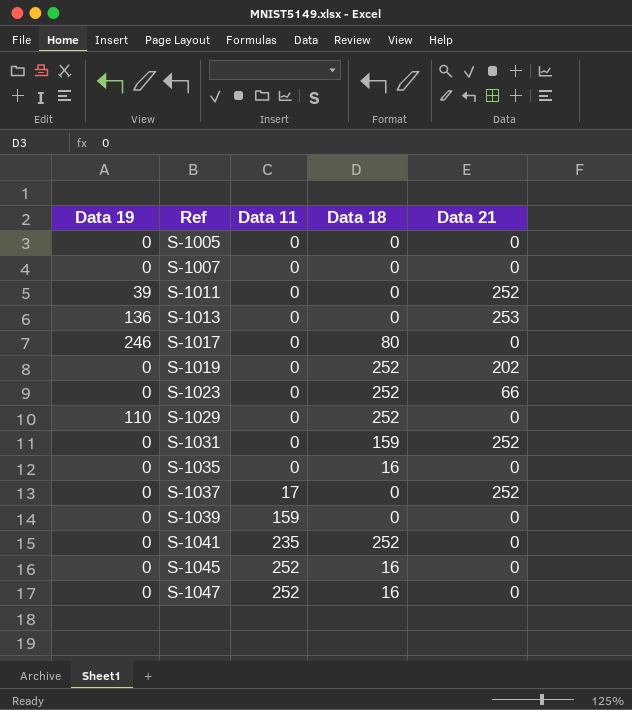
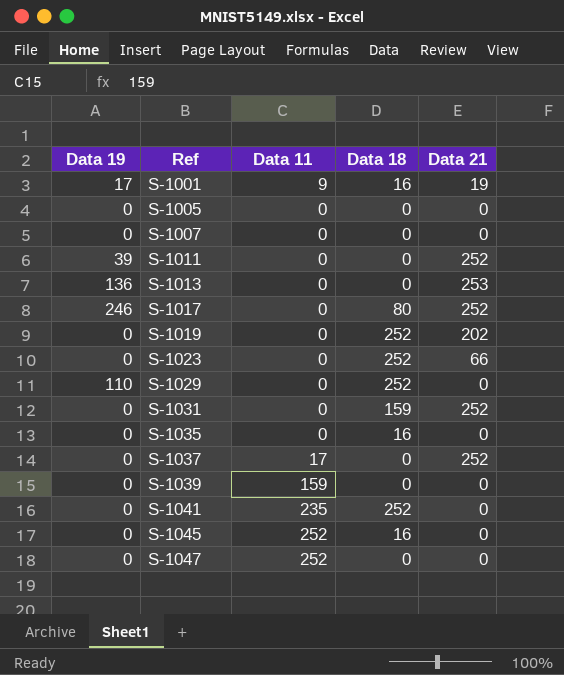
row S-1001: none -> 17 | 9 | 16 | 19
S-1017 | Data 21: 0 -> 252
S-1047 | Data 18: 16 -> 0

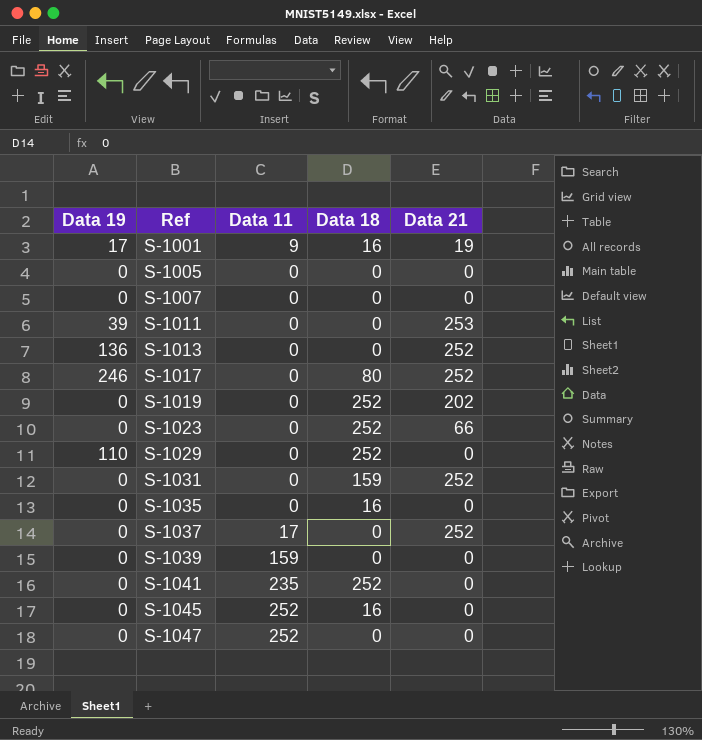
S-1011 | Data 21: 252 -> 253
S-1013 | Data 21: 253 -> 252

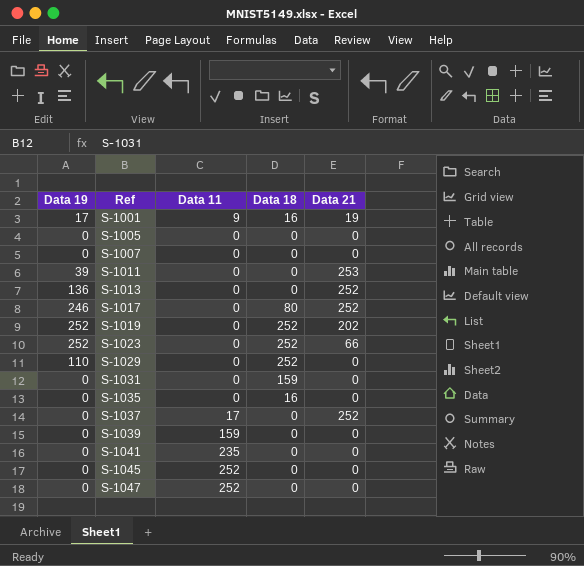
S-1019 | Data 19: 0 -> 252
S-1023 | Data 19: 0 -> 252
S-1031 | Data 21: 252 -> 0
S-1041 | Data 18: 252 -> 0
S-1045 | Data 18: 16 -> 0

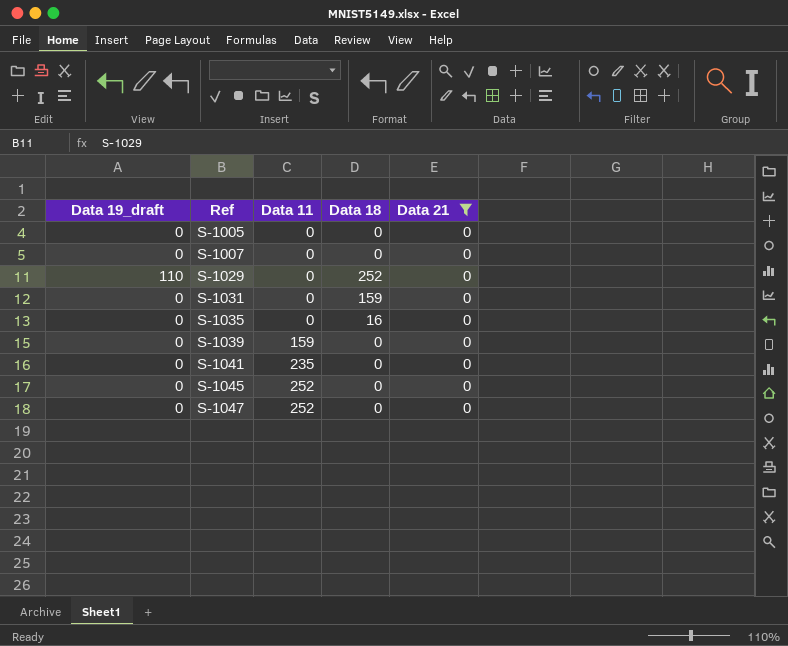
filter: none -> Data 21 = 0
column name: Data 19 -> Data 19_draft

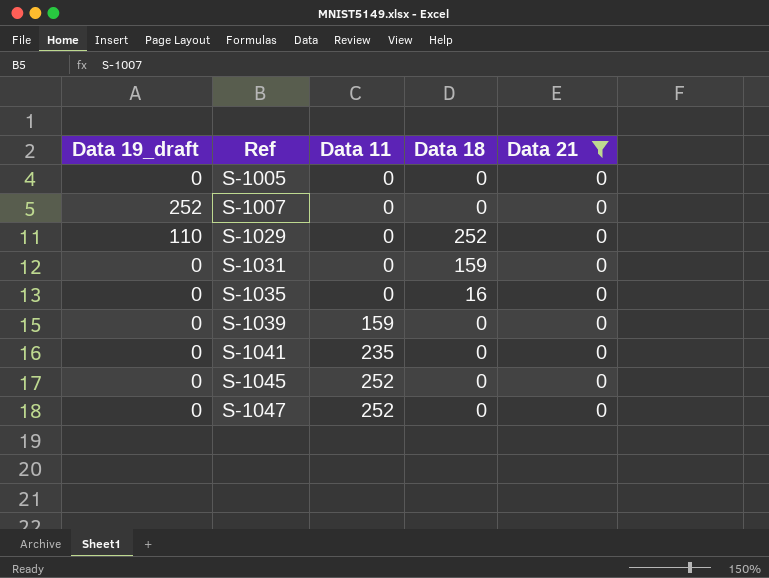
S-1007 | Data 19_draft: 0 -> 252

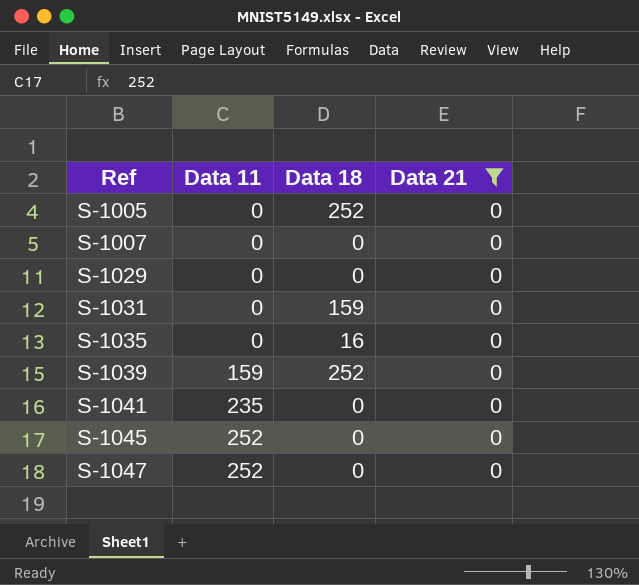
column Data 19_draft | position: 1 -> none
S-1005 | Data 18: 0 -> 252
S-1029 | Data 18: 252 -> 0
S-1039 | Data 18: 0 -> 252

